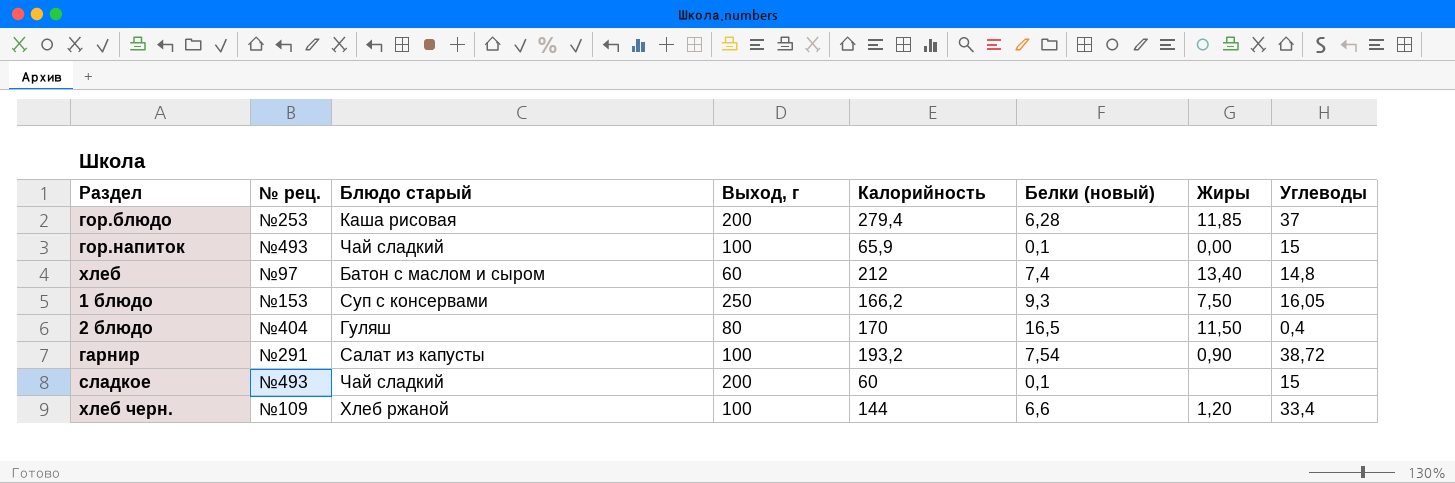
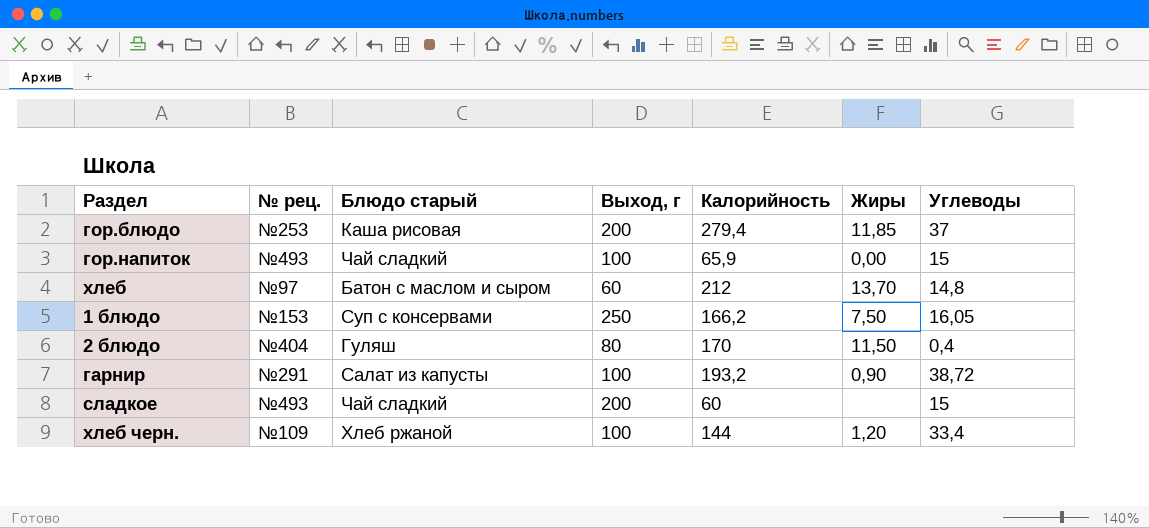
column Белки (новый) | position: 6 -> none
хлеб | Жиры: 13,40 -> 13,70

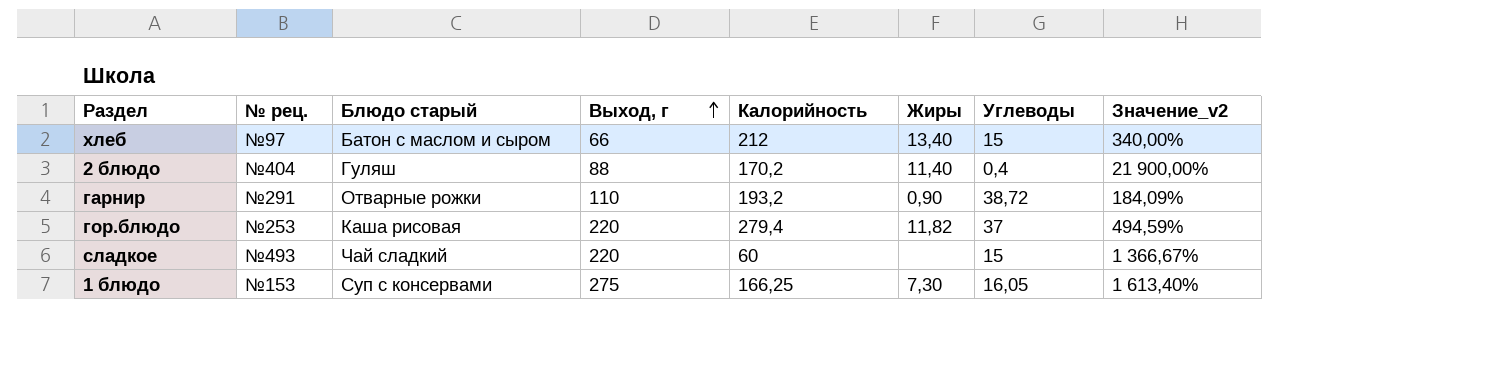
row order: none -> Выход, г ascending
column Значение_v2 | formula: none -> ([Выход, г] - [Углеводы]) / [Углеводы]
row гор.напиток: №493 | Чай сладкий | 100 | 65,9 | 0,00 | 15 -> none
row хлеб черн.: №109 | Хлеб ржаной | 100 | 144 | 1,20 | 33,4 -> none
хлеб | Выход, г: 60 -> 66
хлеб | Жиры: 13,70 -> 13,40
хлеб | Углеводы: 14,8 -> 15
2 блюдо | Выход, г: 80 -> 88
2 блюдо | Калорийность: 170 -> 170,2
2 блюдо | Жиры: 11,50 -> 11,40
гарнир | Блюдо старый: Салат из капусты -> Отварные рожки
гарнир | Выход, г: 100 -> 110
гор.блюдо | Выход, г: 200 -> 220
гор.блюдо | Жиры: 11,85 -> 11,82
сладкое | Выход, г: 200 -> 220
1 блюдо | Выход, г: 250 -> 275
1 блюдо | Калорийность: 166,2 -> 166,25
1 блюдо | Жиры: 7,50 -> 7,30

